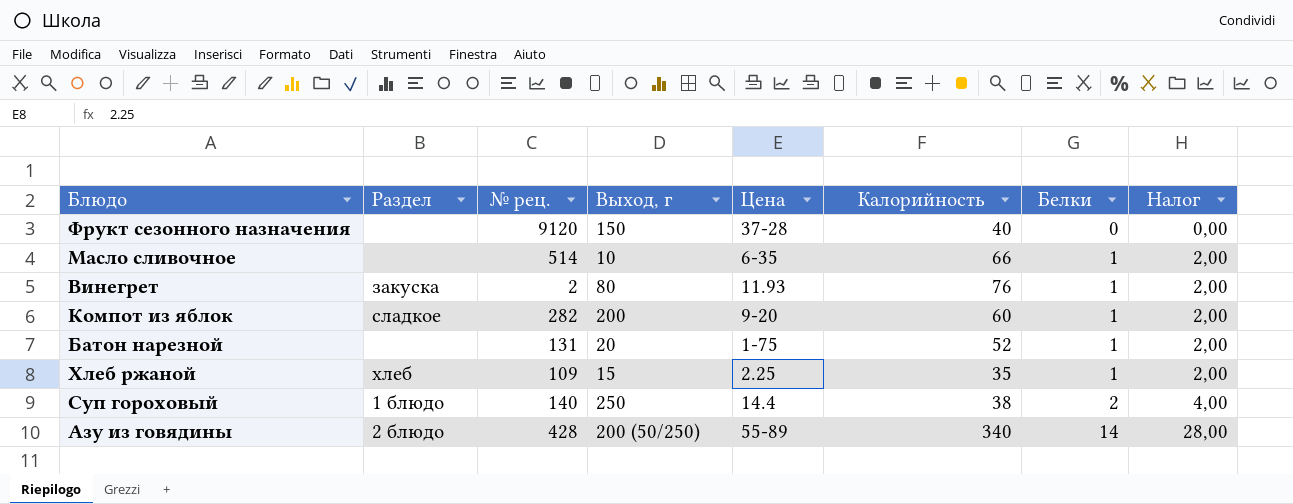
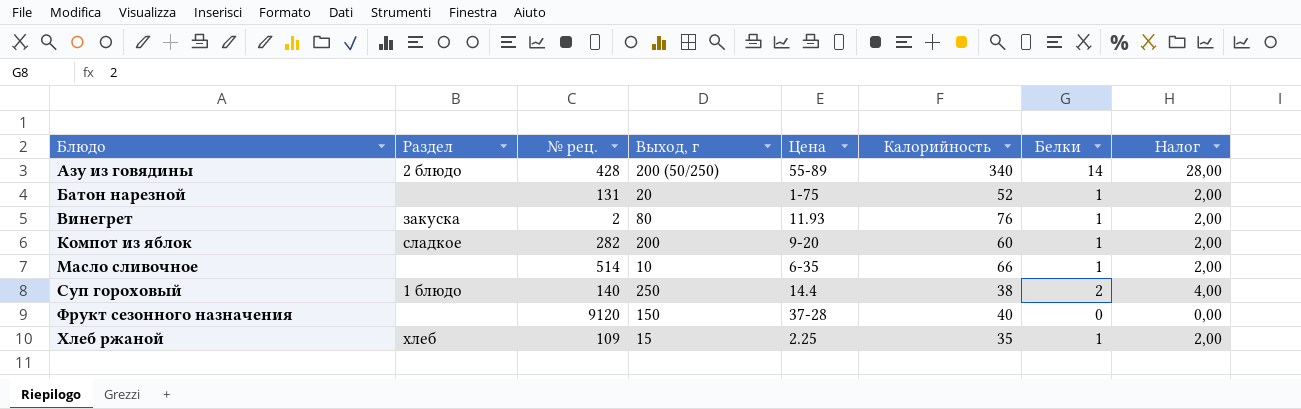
row order: Белки ascending -> Блюдо ascending

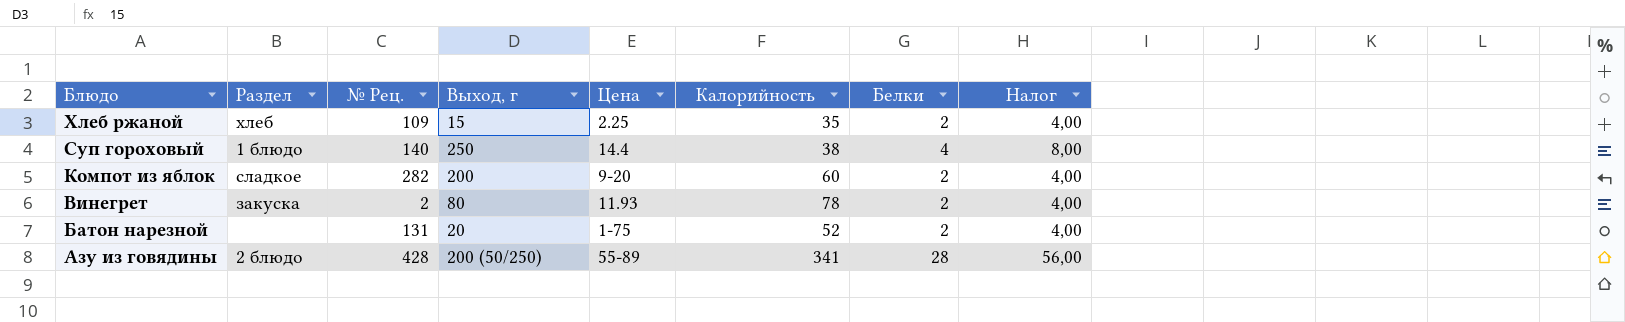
row order: Блюдо ascending -> Блюдо descending
column name: № рец. -> № Рец.
row Масло сливочное: none | 514 | 10 | 6-35 | 66 | 1 | 2,00 -> none
row Фрукт сезонного назначения: none | 9120 | 150 | 37-28 | 40 | 0 | 0,00 -> none
Хлеб ржаной | Белки: 1 -> 2
Хлеб ржаной | Налог: 2,00 -> 4,00
Суп гороховый | Белки: 2 -> 4
Суп гороховый | Налог: 4,00 -> 8,00
Компот из яблок | Белки: 1 -> 2
Компот из яблок | Налог: 2,00 -> 4,00
Винегрет | Калорийность: 76 -> 78
Винегрет | Белки: 1 -> 2
Винегрет | Налог: 2,00 -> 4,00
Батон нарезной | Белки: 1 -> 2
Батон нарезной | Налог: 2,00 -> 4,00
Азу из говядины | Калорийность: 340 -> 341
Азу из говядины | Белки: 14 -> 28
Азу из говядины | Налог: 28,00 -> 56,00

